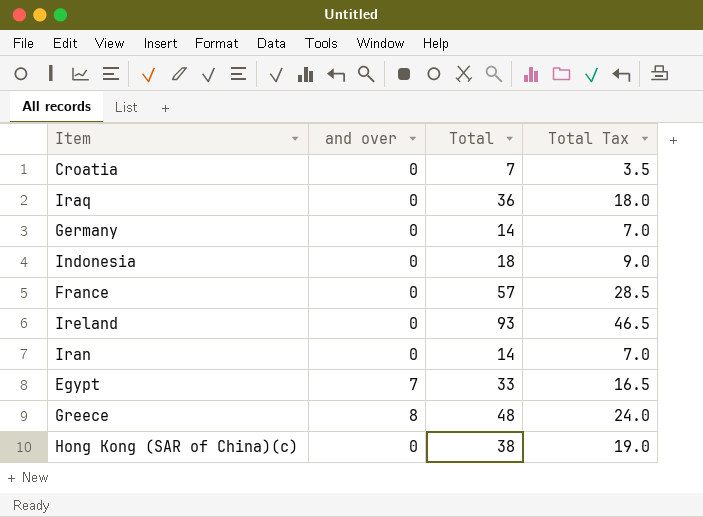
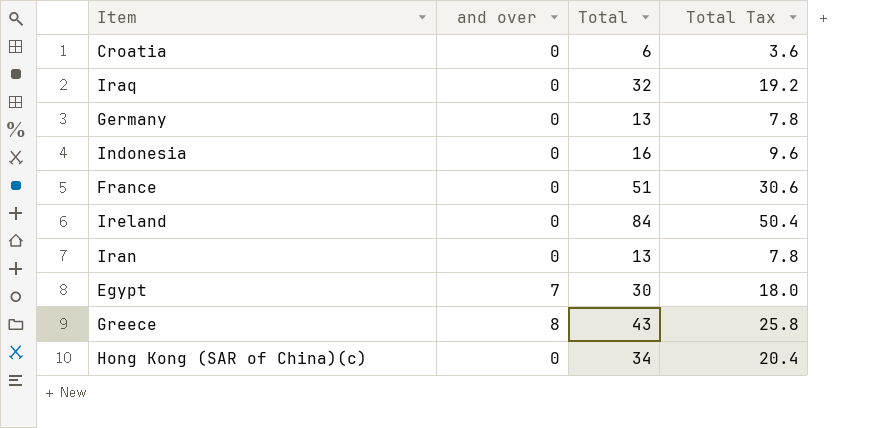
column Total Tax | formula: [Total] * 0.5 -> [Total] * 0.6
Croatia | Total: 7 -> 6
Iraq | Total: 36 -> 32
Germany | Total: 14 -> 13
Indonesia | Total: 18 -> 16
France | Total: 57 -> 51
Ireland | Total: 93 -> 84
Iran | Total: 14 -> 13
Egypt | Total: 33 -> 30
Greece | Total: 48 -> 43
Hong Kong (SAR of China)(c) | Total: 38 -> 34

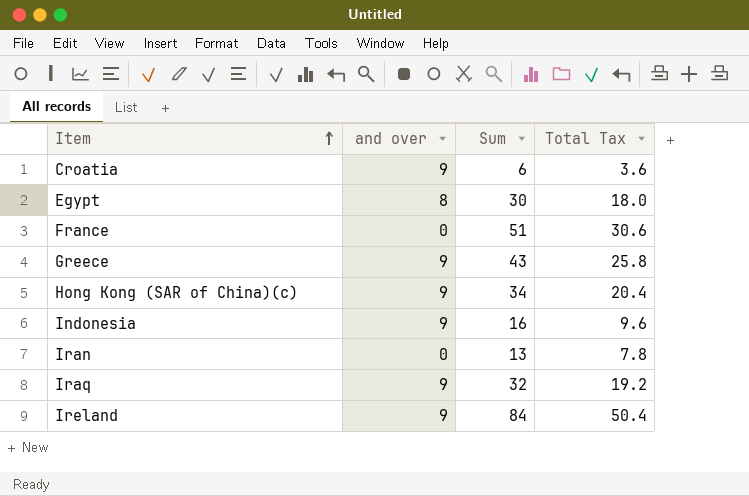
row order: none -> Item ascending
column name: Total -> Sum
row Germany: 0 | 13 | 7.8 -> none
Croatia | and over: 0 -> 9
Egypt | and over: 7 -> 8
Greece | and over: 8 -> 9
Hong Kong (SAR of China)(c) | and over: 0 -> 9
Indonesia | and over: 0 -> 9
Iraq | and over: 0 -> 9
Ireland | and over: 0 -> 9

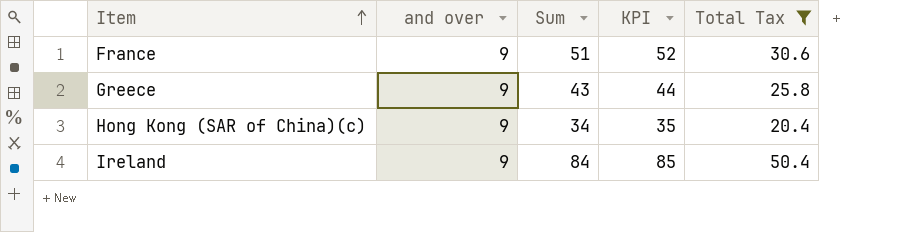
filter: none -> Total Tax >= 20.4
column KPI | formula: none -> [Sum] + 1
France | and over: 0 -> 9

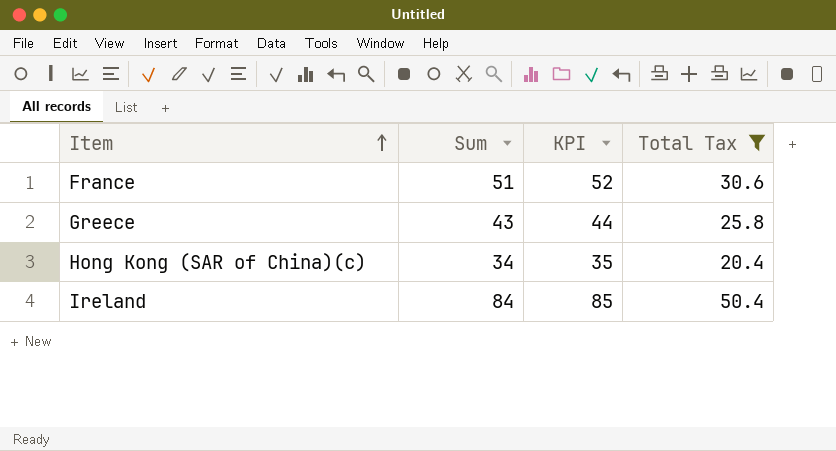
column and over | position: 2 -> none

